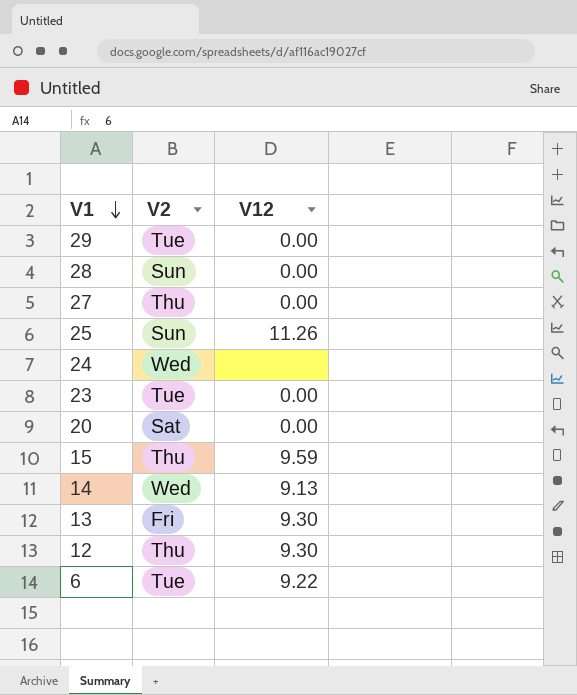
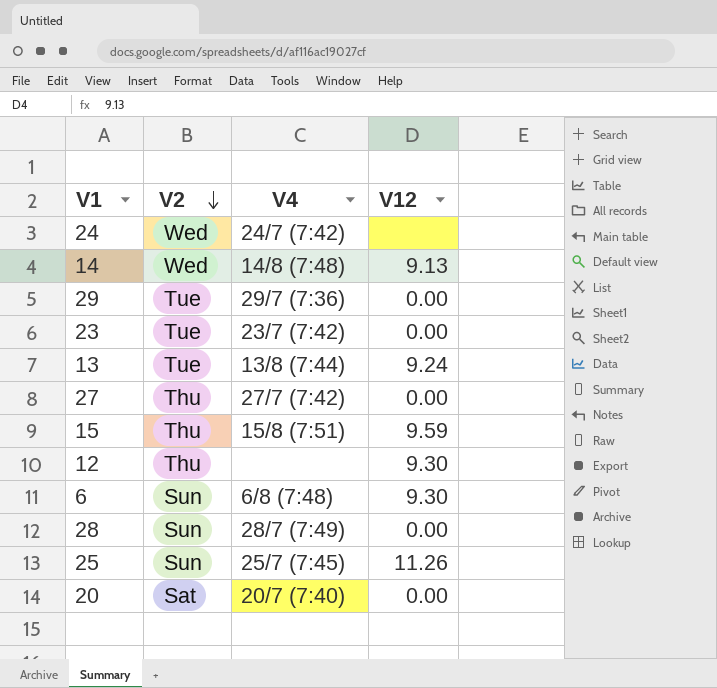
row order: V1 descending -> V2 descending
column V4 | position: none -> 3
13 | V2: Fri -> Tue
13 | V12: 9.30 -> 9.24
6 | V2: Tue -> Sun
6 | V12: 9.22 -> 9.30

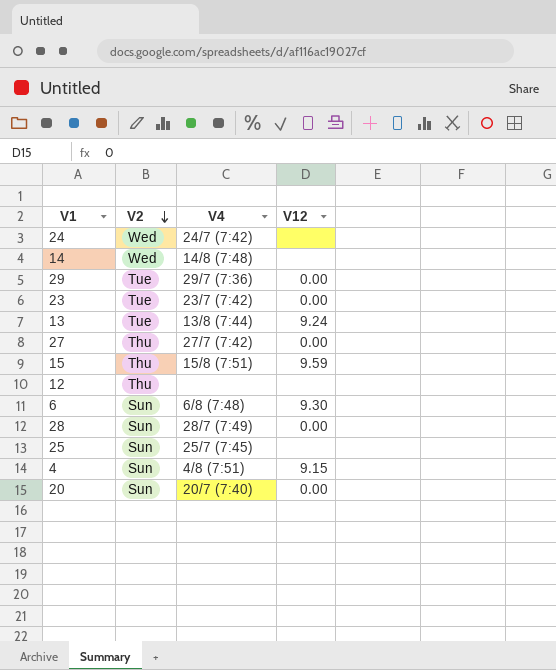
14 | V12: 9.13 -> none
12 | V12: 9.30 -> none
25 | V12: 11.26 -> none
row 4: none -> Sun | 4/8 (7:51) | 9.15
20 | V2: Sat -> Sun

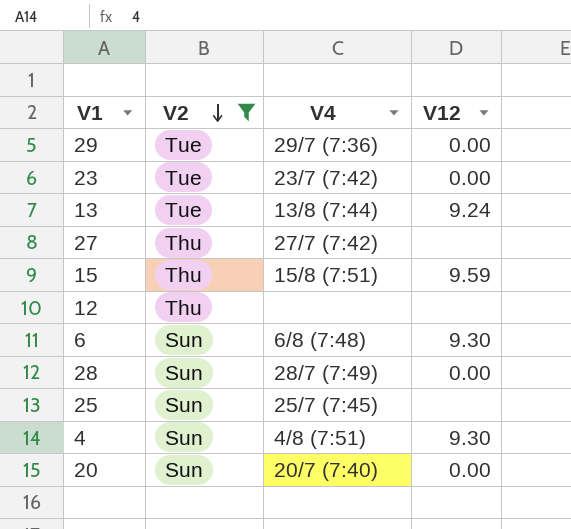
filter: none -> V2 != Wed
27 | V12: 0.00 -> none
4 | V12: 9.15 -> 9.30

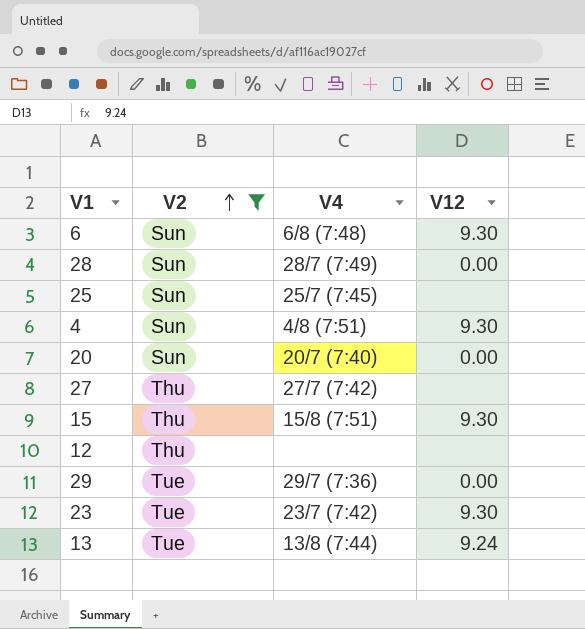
row order: V2 descending -> V2 ascending
15 | V12: 9.59 -> 9.30
23 | V12: 0.00 -> 9.30

